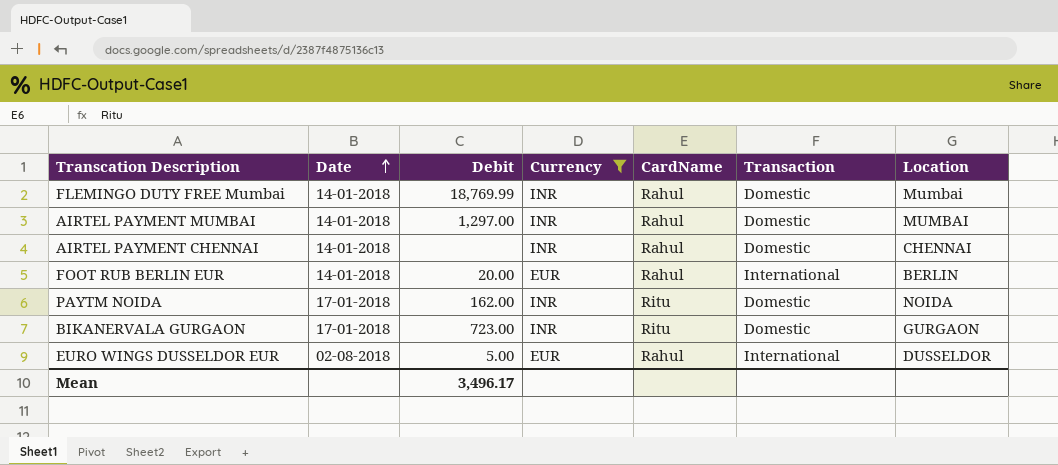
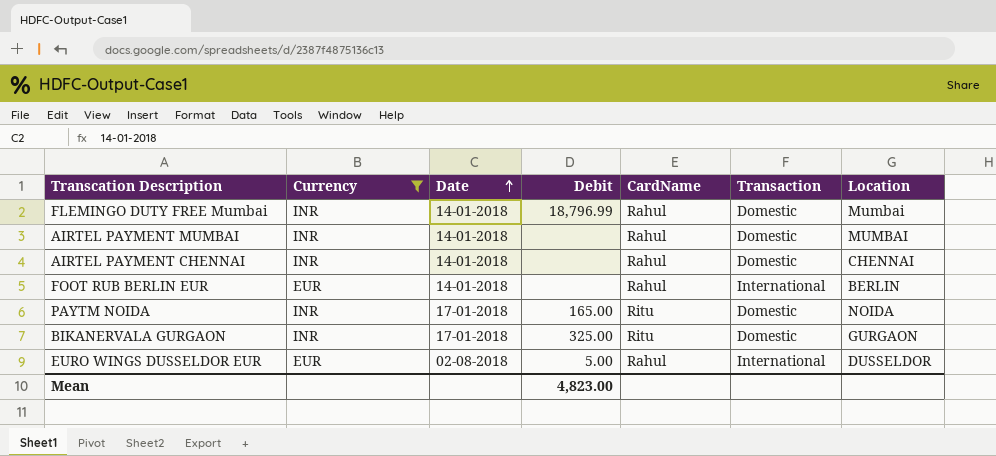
column Currency | position: 4 -> 2
FLEMINGO DUTY FREE Mumbai | Debit: 18,769.99 -> 18,796.99
AIRTEL PAYMENT MUMBAI | Debit: 1,297.00 -> none
FOOT RUB BERLIN EUR | Debit: 20.00 -> none
PAYTM NOIDA | Debit: 162.00 -> 165.00
BIKANERVALA GURGAON | Debit: 723.00 -> 325.00
Mean | Debit: 3,496.17 -> 4,823.00

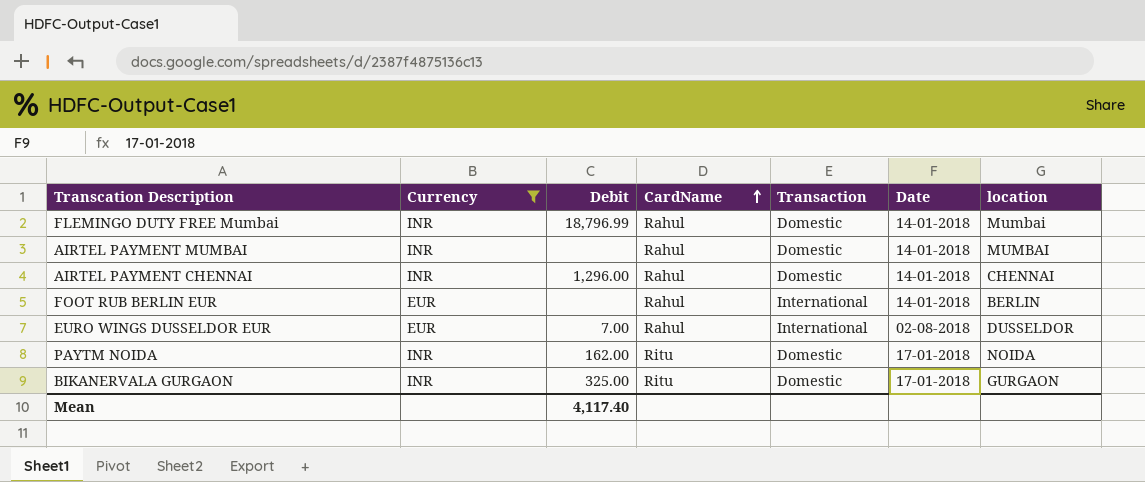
row order: Date ascending -> CardName ascending
column Date | position: 3 -> 6
column name: Location -> location
AIRTEL PAYMENT CHENNAI | Debit: none -> 1,296.00
EURO WINGS DUSSELDOR EUR | Debit: 5.00 -> 7.00
PAYTM NOIDA | Debit: 165.00 -> 162.00
Mean | Debit: 4,823.00 -> 4,117.40

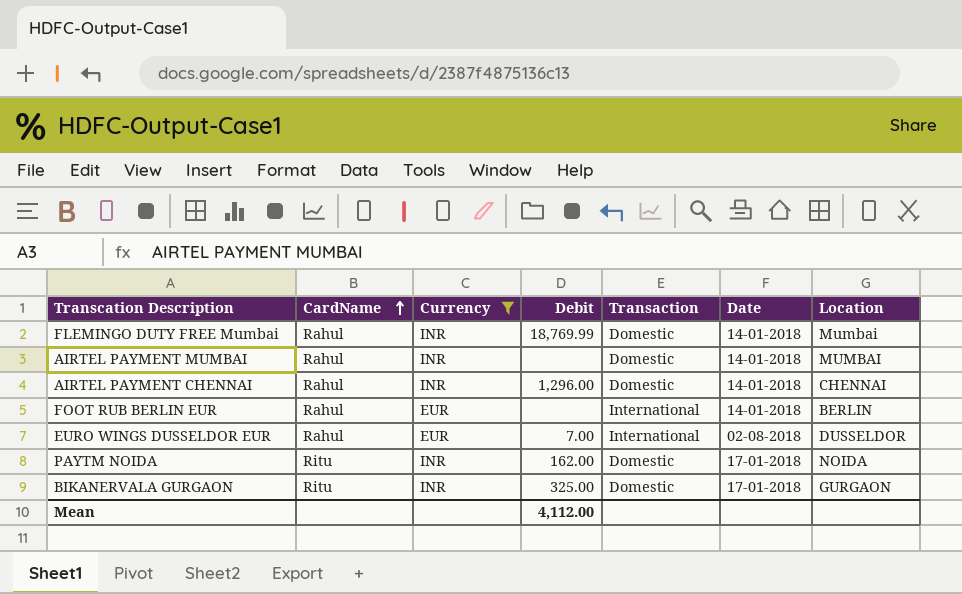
column CardName | position: 4 -> 2
column name: location -> Location
FLEMINGO DUTY FREE Mumbai | Debit: 18,796.99 -> 18,769.99
Mean | Debit: 4,117.40 -> 4,112.00

